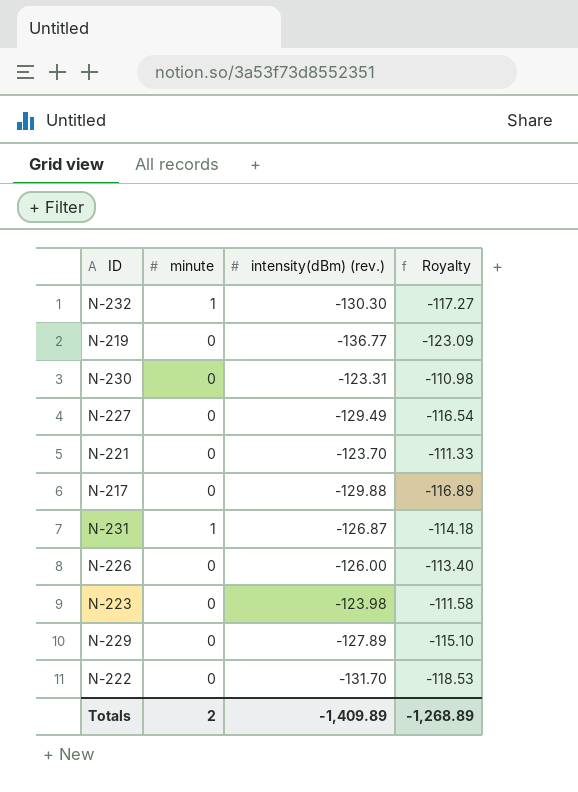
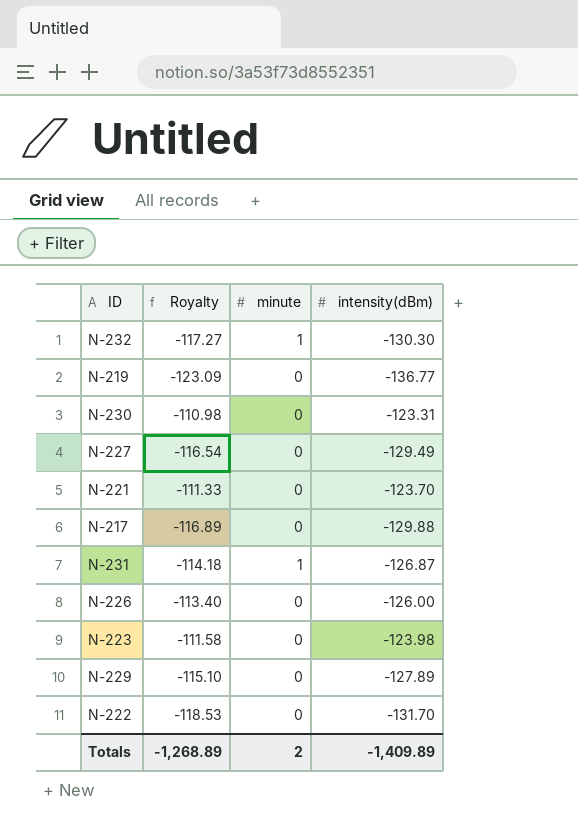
column Royalty | position: 4 -> 2
column name: intensity(dBm) (rev.) -> intensity(dBm)

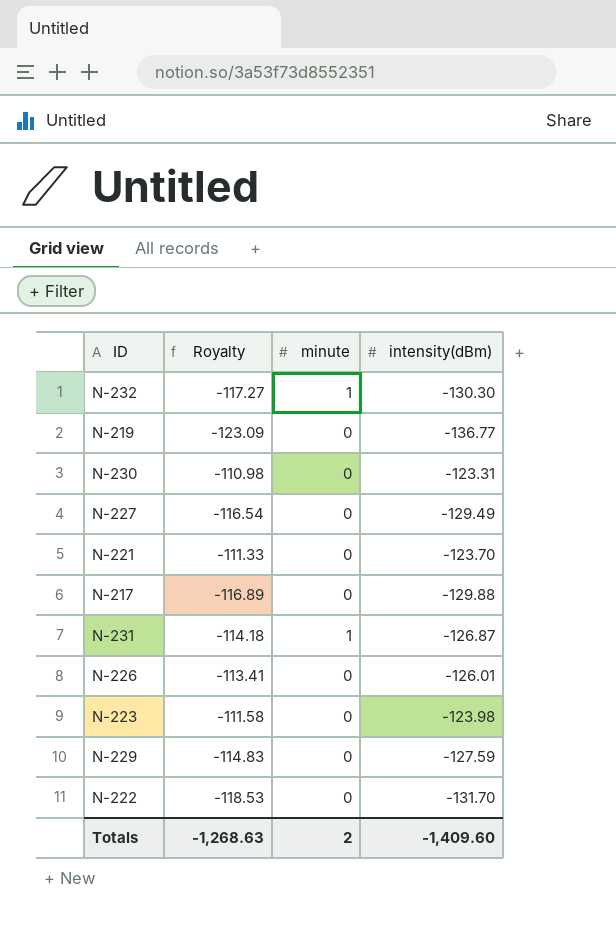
N-226 | Royalty: -113.40 -> -113.41
N-226 | intensity(dBm): -126.00 -> -126.01
N-229 | Royalty: -115.10 -> -114.83
N-229 | intensity(dBm): -127.89 -> -127.59
Totals | Royalty: -1,268.89 -> -1,268.63
Totals | intensity(dBm): -1,409.89 -> -1,409.60

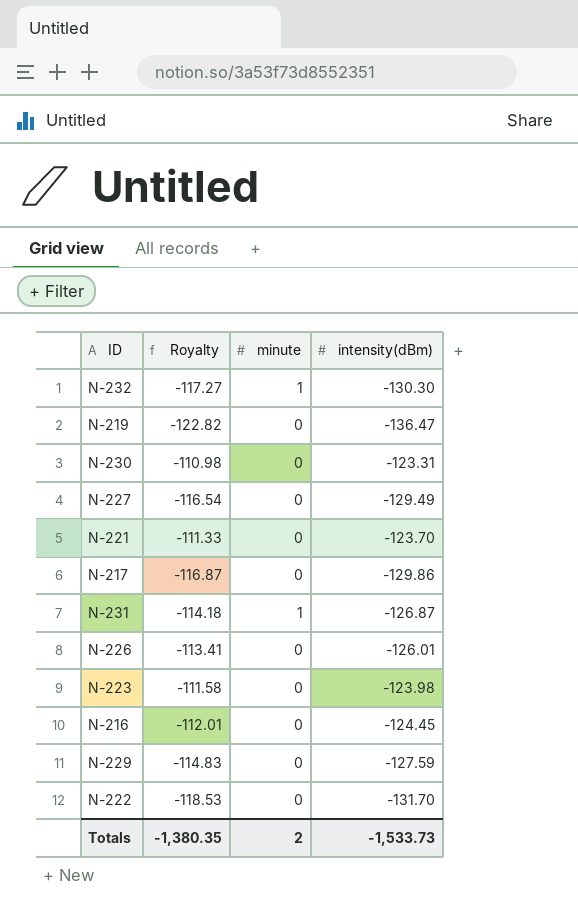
N-219 | Royalty: -123.09 -> -122.82
N-219 | intensity(dBm): -136.77 -> -136.47
N-217 | Royalty: -116.89 -> -116.87
N-217 | intensity(dBm): -129.88 -> -129.86
row N-216: none -> -112.01 | 0 | -124.45
Totals | Royalty: -1,268.63 -> -1,380.35
Totals | intensity(dBm): -1,409.60 -> -1,533.73

